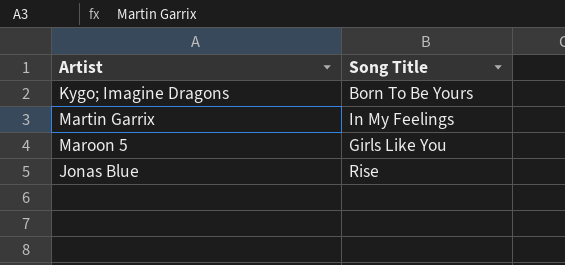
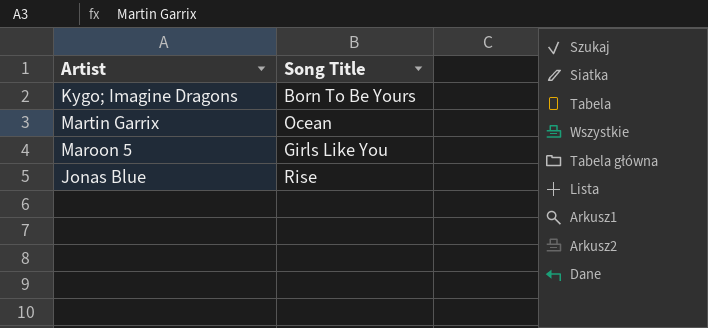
Martin Garrix | Song Title: In My Feelings -> Ocean

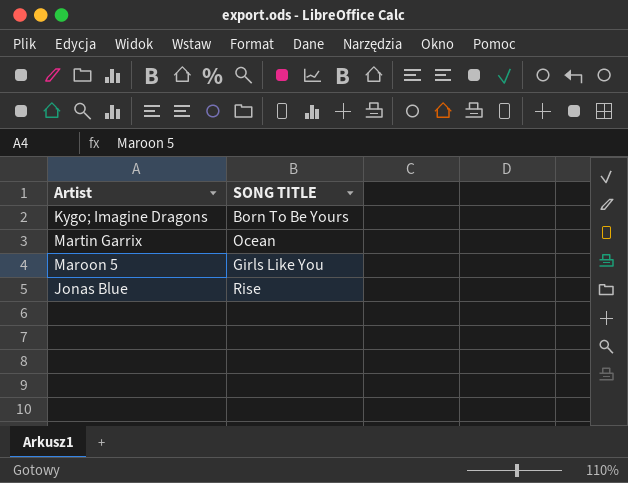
column name: Song Title -> SONG TITLE

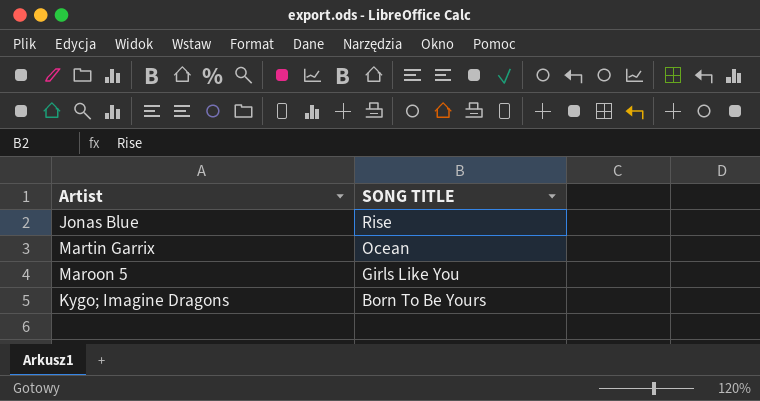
row order: none -> SONG TITLE descending

